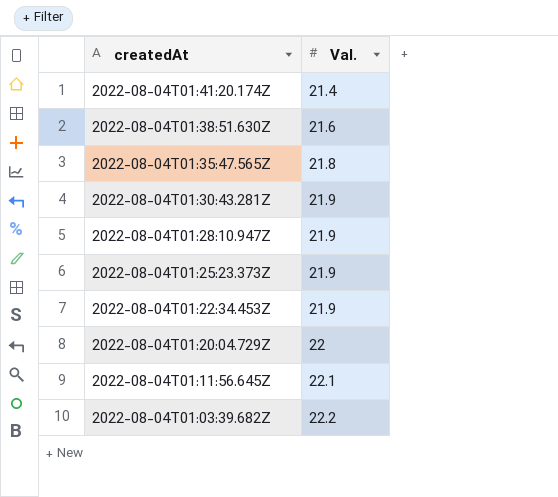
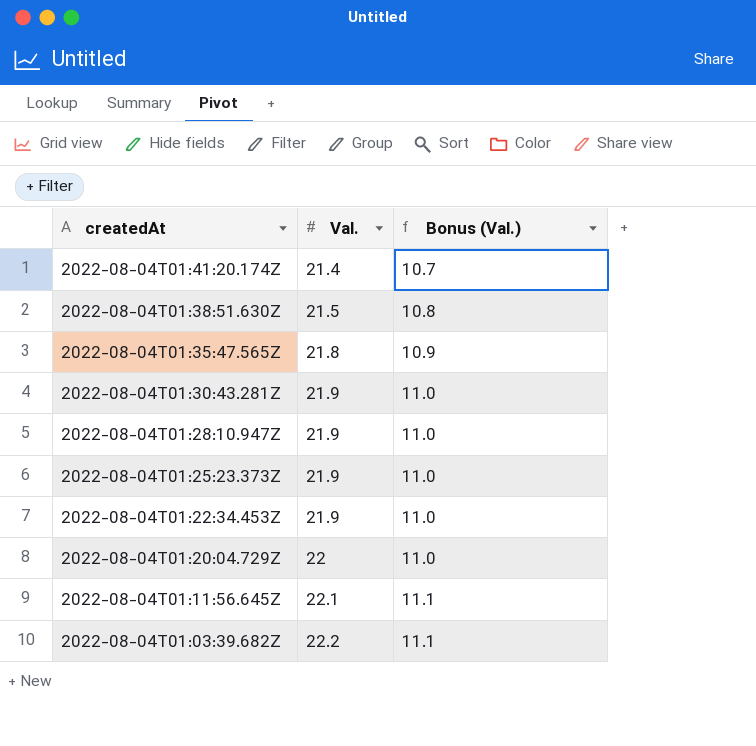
column Bonus (Val.) | formula: none -> [Val.] * 0.5
2022-08-04T01:38:51.630Z | Val.: 21.6 -> 21.5

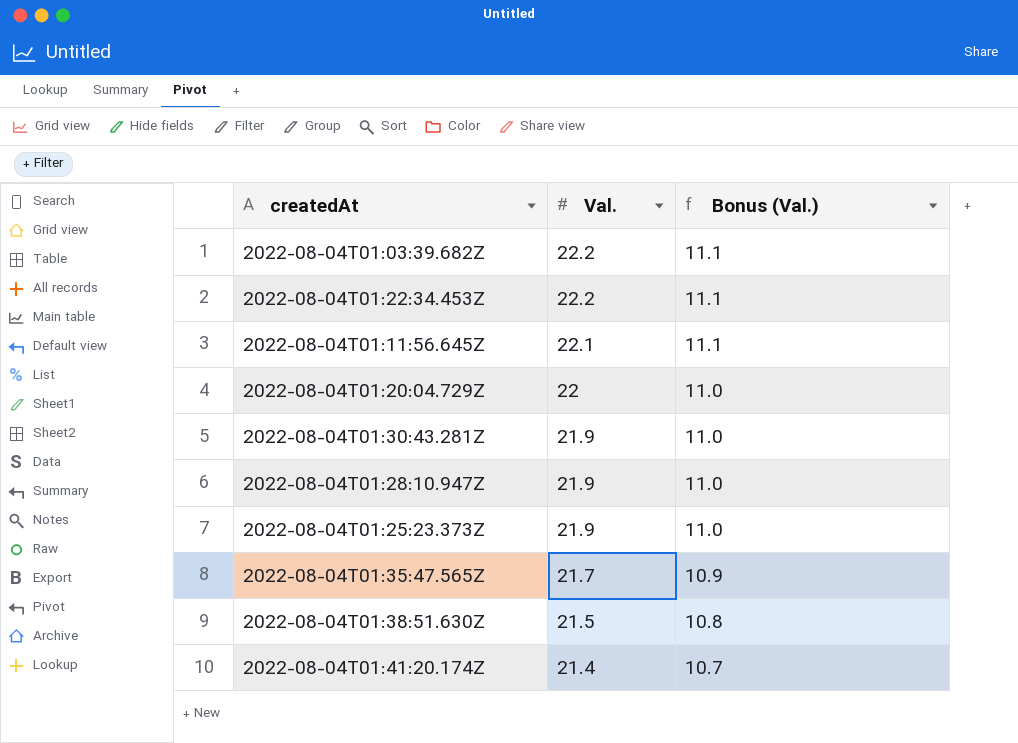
row order: createdAt descending -> Val. descending
2022-08-04T01:22:34.453Z | Val.: 21.9 -> 22.2
2022-08-04T01:22:34.453Z | Bonus (Val.): 11.0 -> 11.1
2022-08-04T01:35:47.565Z | Val.: 21.8 -> 21.7

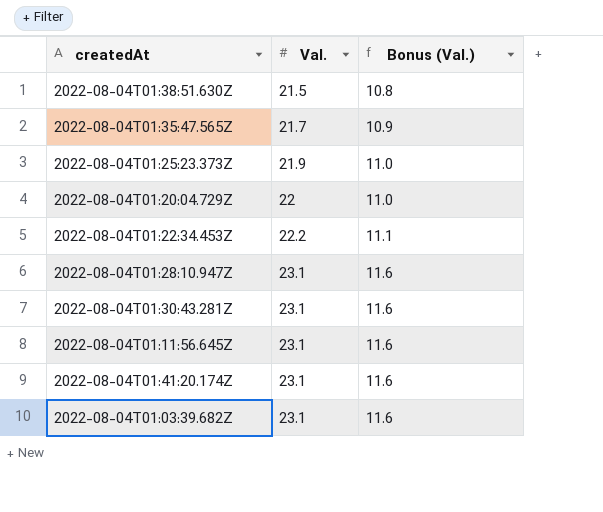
row order: Val. descending -> Val. ascending
2022-08-04T01:28:10.947Z | Val.: 21.9 -> 23.1
2022-08-04T01:28:10.947Z | Bonus (Val.): 11.0 -> 11.6
2022-08-04T01:30:43.281Z | Val.: 21.9 -> 23.1
2022-08-04T01:30:43.281Z | Bonus (Val.): 11.0 -> 11.6
2022-08-04T01:11:56.645Z | Val.: 22.1 -> 23.1
2022-08-04T01:11:56.645Z | Bonus (Val.): 11.1 -> 11.6
2022-08-04T01:41:20.174Z | Val.: 21.4 -> 23.1
2022-08-04T01:41:20.174Z | Bonus (Val.): 10.7 -> 11.6
2022-08-04T01:03:39.682Z | Val.: 22.2 -> 23.1
2022-08-04T01:03:39.682Z | Bonus (Val.): 11.1 -> 11.6

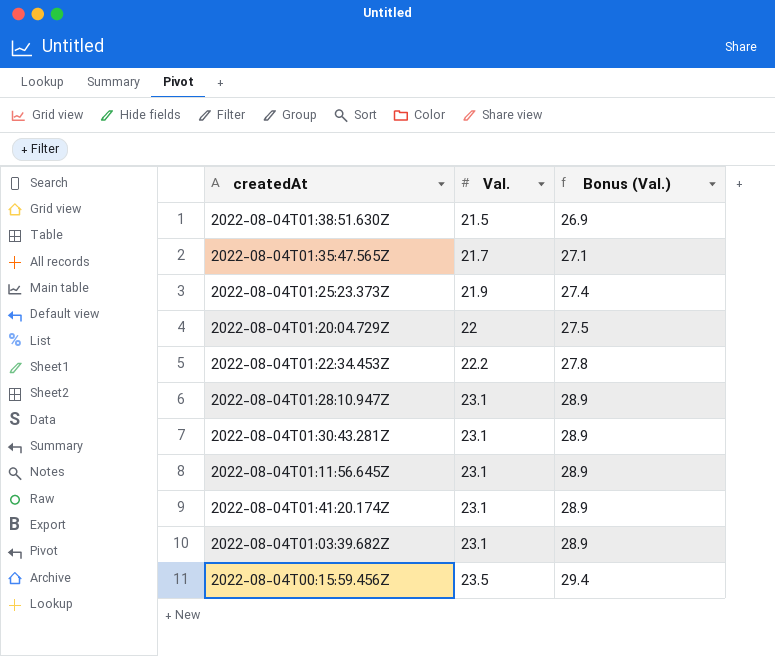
column Bonus (Val.) | formula: [Val.] * 0.5 -> [Val.] * 1.25
row 2022-08-04T00:15:59.456Z: none -> 23.5 | 29.4

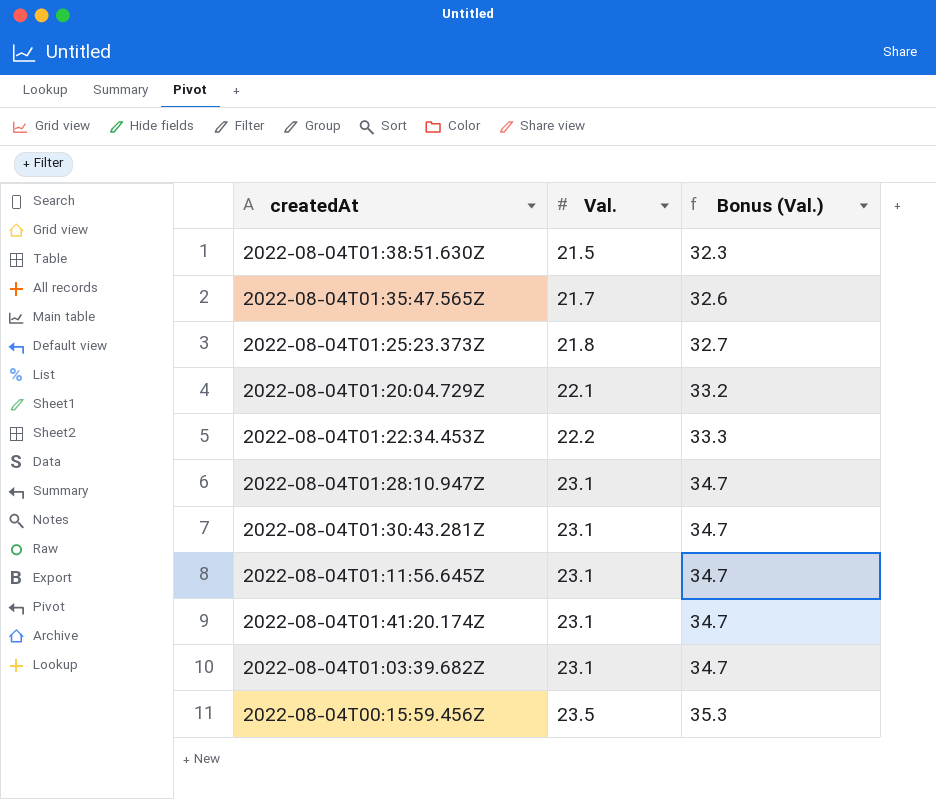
column Bonus (Val.) | formula: [Val.] * 1.25 -> [Val.] * 1.5
2022-08-04T01:25:23.373Z | Val.: 21.9 -> 21.8
2022-08-04T01:20:04.729Z | Val.: 22 -> 22.1

